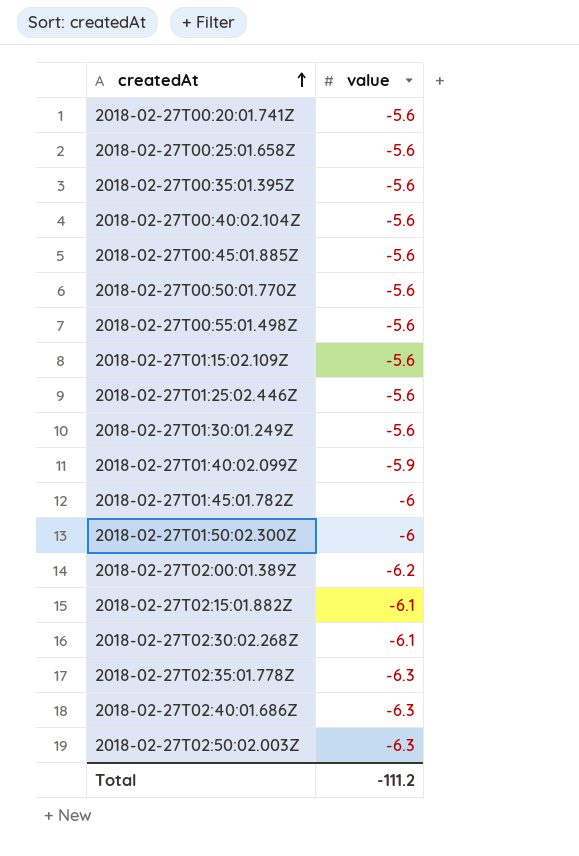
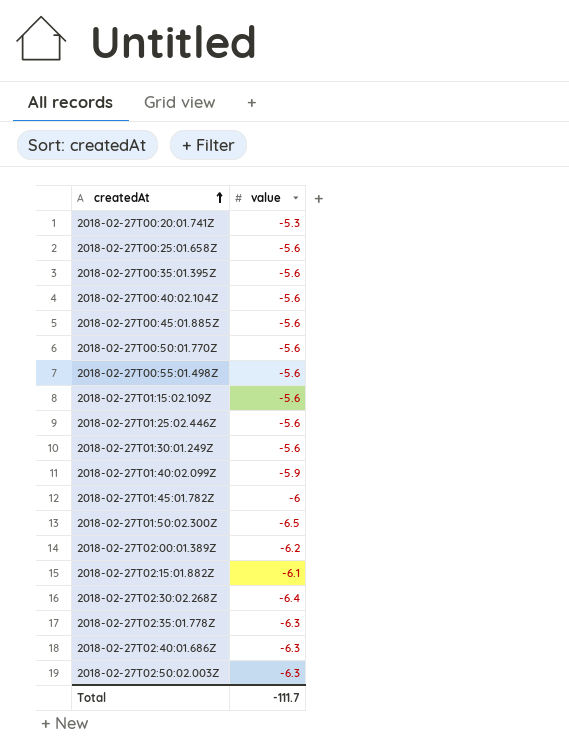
2018-02-27T00:20:01.741Z | value: -5.6 -> -5.3
2018-02-27T01:50:02.300Z | value: -6 -> -6.5
2018-02-27T02:30:02.268Z | value: -6.1 -> -6.4
Total | value: -111.2 -> -111.7

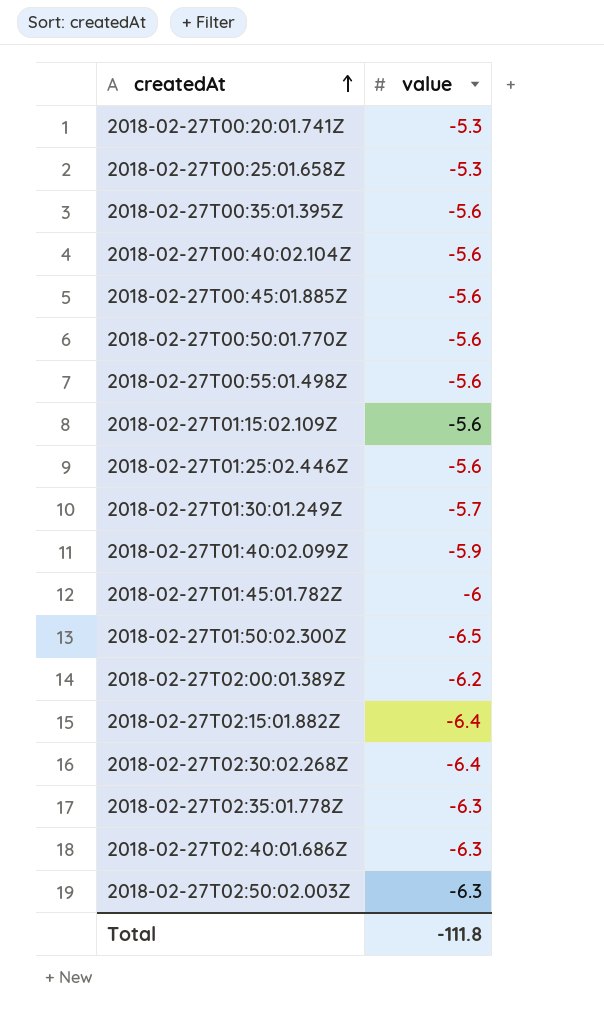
2018-02-27T00:25:01.658Z | value: -5.6 -> -5.3
2018-02-27T01:30:01.249Z | value: -5.6 -> -5.7
2018-02-27T02:15:01.882Z | value: -6.1 -> -6.4
Total | value: -111.7 -> -111.8

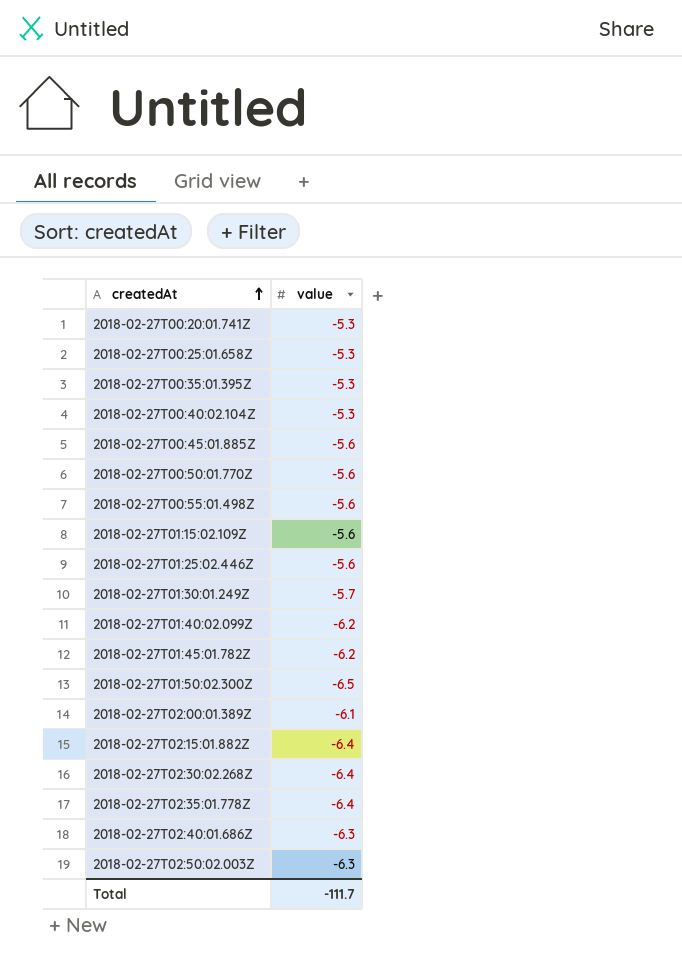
2018-02-27T00:35:01.395Z | value: -5.6 -> -5.3
2018-02-27T00:40:02.104Z | value: -5.6 -> -5.3
2018-02-27T01:40:02.099Z | value: -5.9 -> -6.2
2018-02-27T01:45:01.782Z | value: -6 -> -6.2
2018-02-27T02:00:01.389Z | value: -6.2 -> -6.1
2018-02-27T02:35:01.778Z | value: -6.3 -> -6.4
Total | value: -111.8 -> -111.7

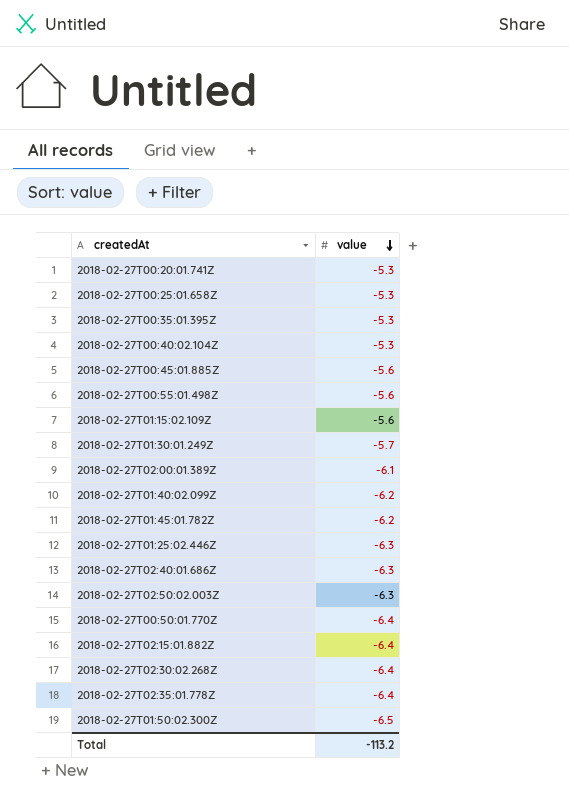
row order: createdAt ascending -> value descending
2018-02-27T01:25:02.446Z | value: -5.6 -> -6.3
2018-02-27T00:50:01.770Z | value: -5.6 -> -6.4
Total | value: -111.7 -> -113.2

